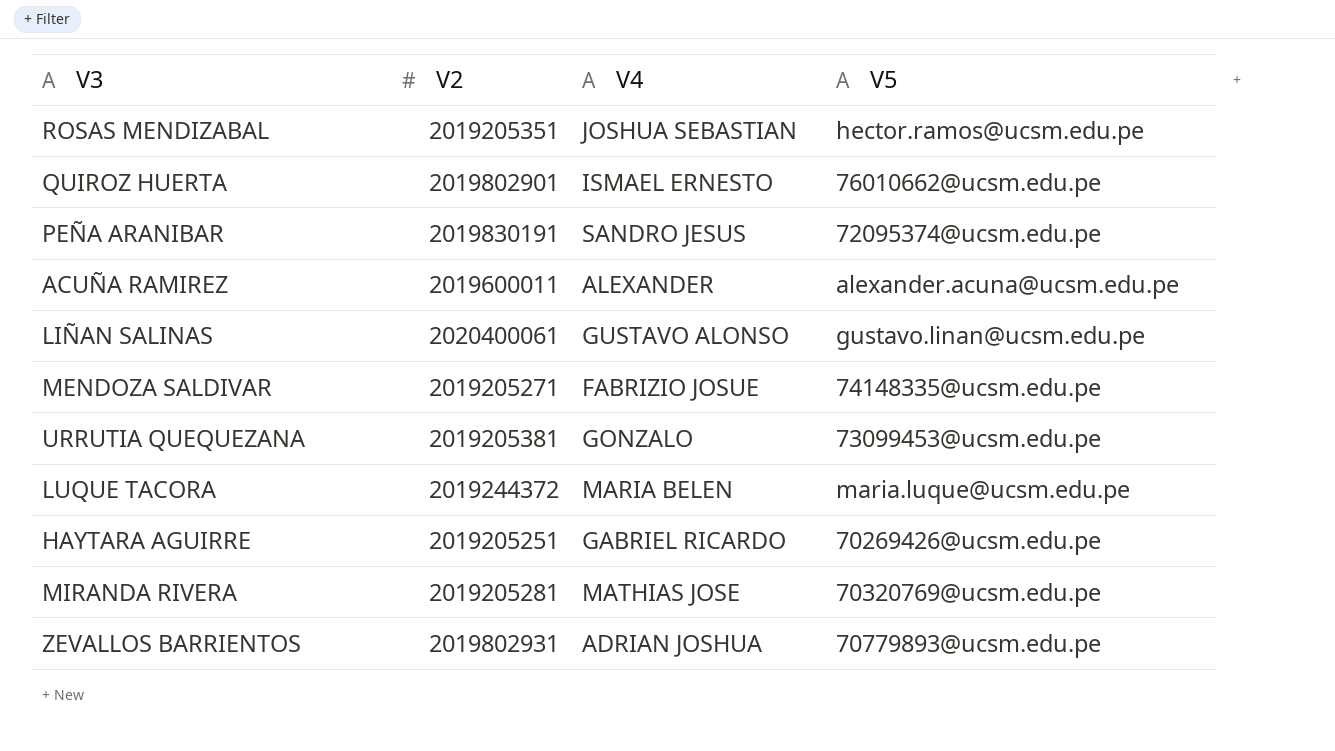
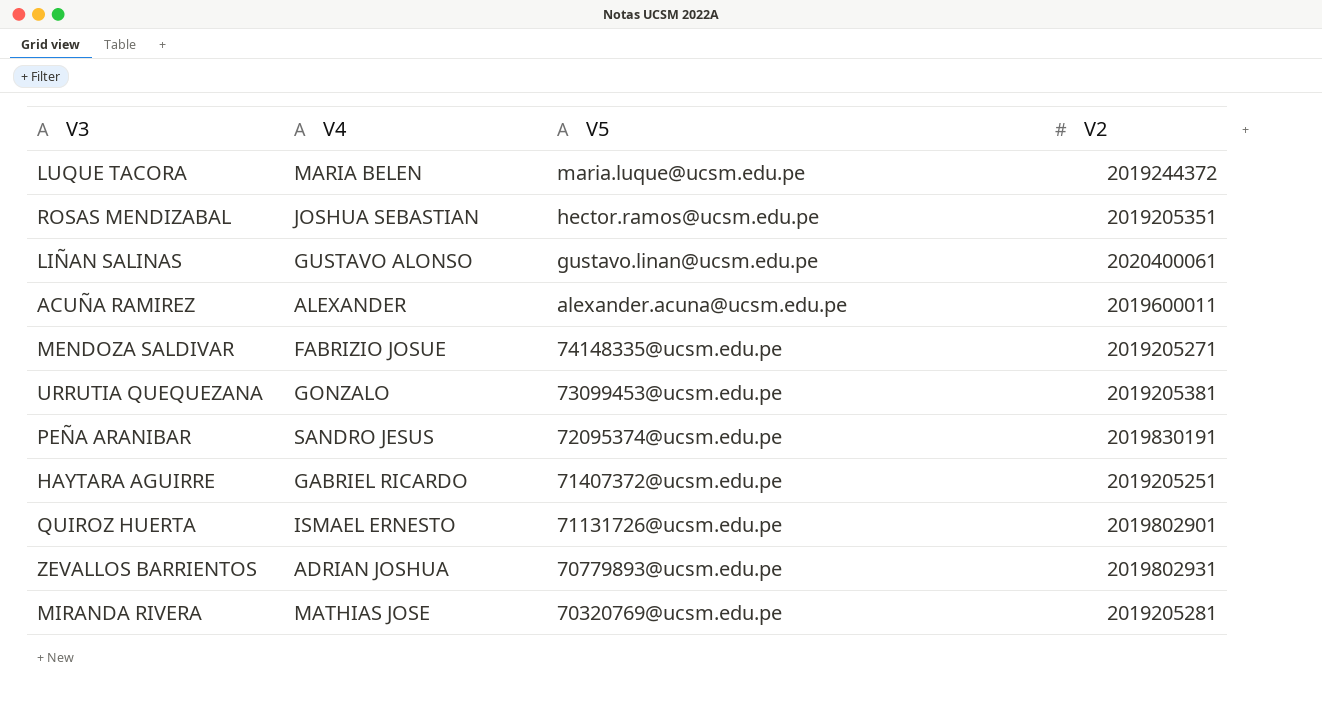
row order: none -> V5 descending
column V2 | position: 2 -> 4
HAYTARA AGUIRRE | V5: 70269426@ucsm.edu.pe -> 71407372@ucsm.edu.pe
QUIROZ HUERTA | V5: 76010662@ucsm.edu.pe -> 71131726@ucsm.edu.pe

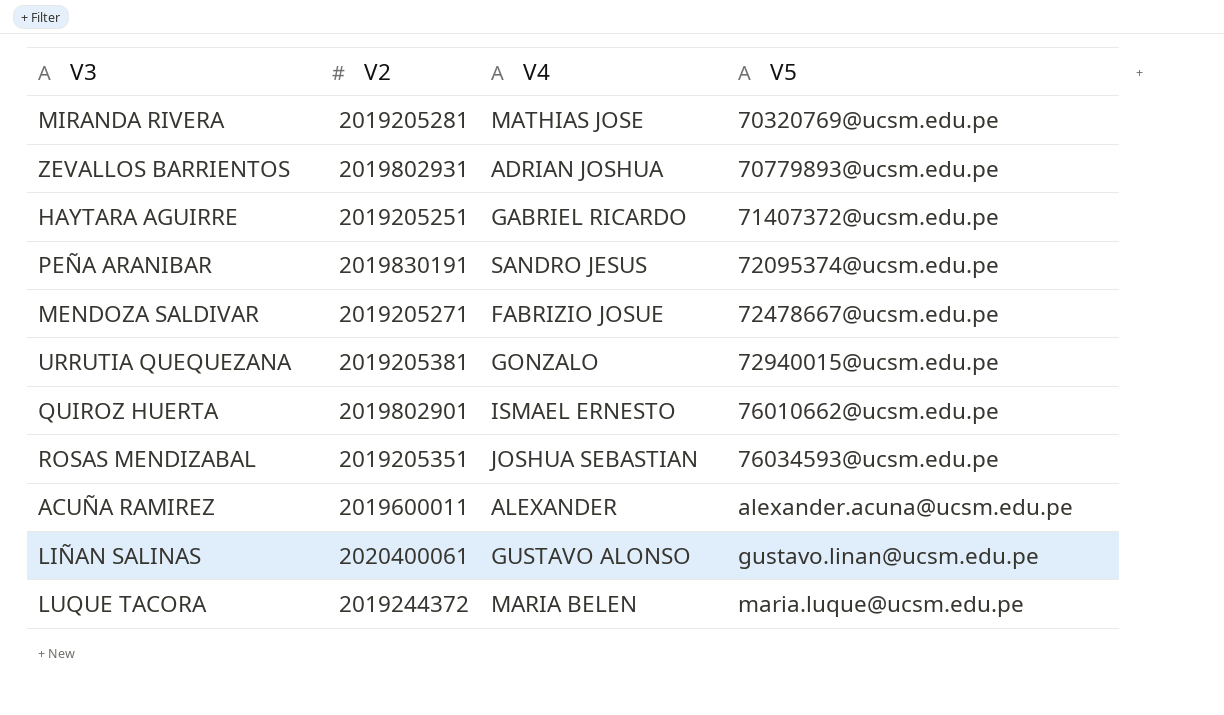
row order: V5 descending -> V5 ascending
column V2 | position: 4 -> 2
MENDOZA SALDIVAR | V5: 74148335@ucsm.edu.pe -> 72478667@ucsm.edu.pe
URRUTIA QUEQUEZANA | V5: 73099453@ucsm.edu.pe -> 72940015@ucsm.edu.pe
QUIROZ HUERTA | V5: 71131726@ucsm.edu.pe -> 76010662@ucsm.edu.pe
ROSAS MENDIZABAL | V5: hector.ramos@ucsm.edu.pe -> 76034593@ucsm.edu.pe

